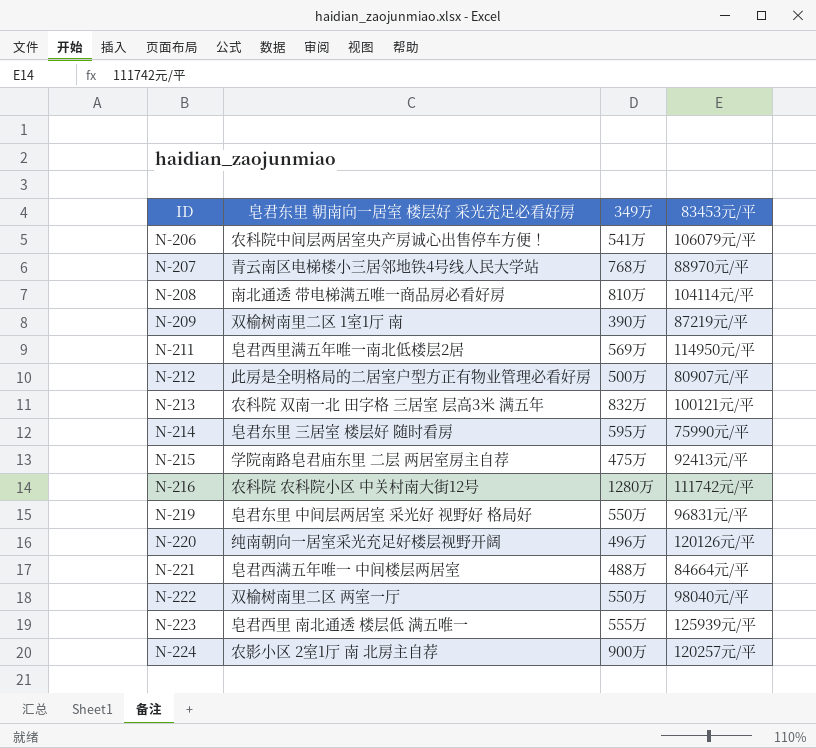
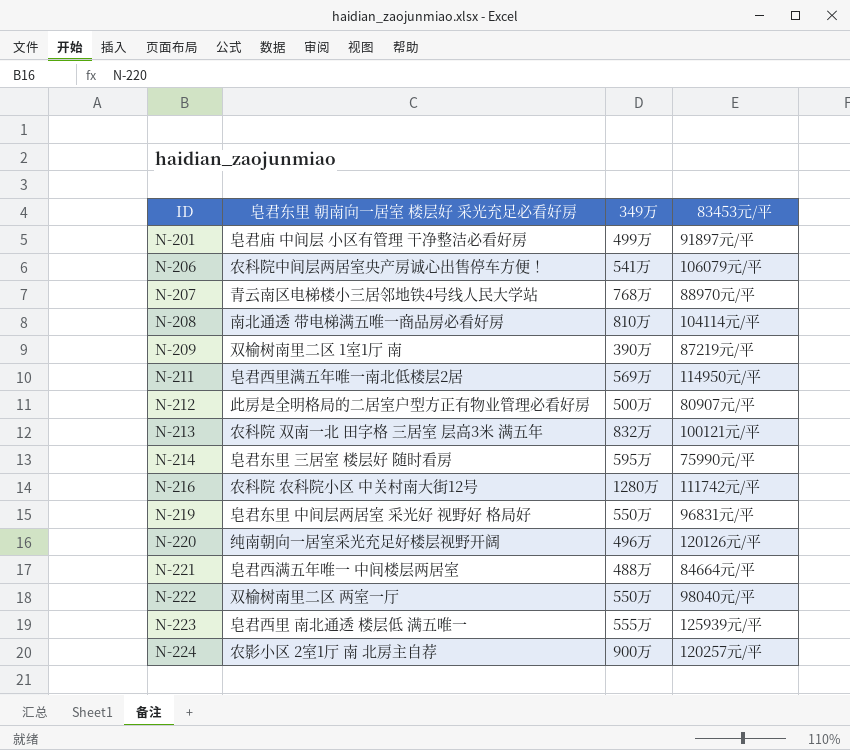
row N-215: 学院南路皂君庙东里 二层 两居室房主自荐 | 475万 | 92413元/平 -> none
row N-201: none -> 皂君庙 中间层 小区有管理 干净整洁必看好房 | 499万 | 91897元/平

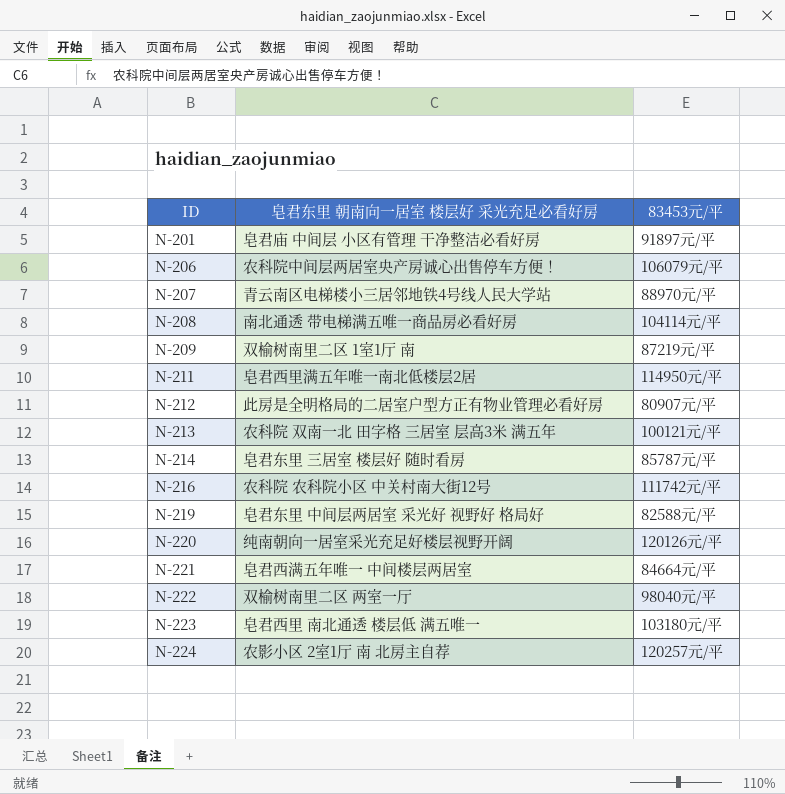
column 349万 | position: 3 -> none
N-214 | 83453元/平: 75990元/平 -> 85787元/平
N-219 | 83453元/平: 96831元/平 -> 82588元/平
N-223 | 83453元/平: 125939元/平 -> 103180元/平

